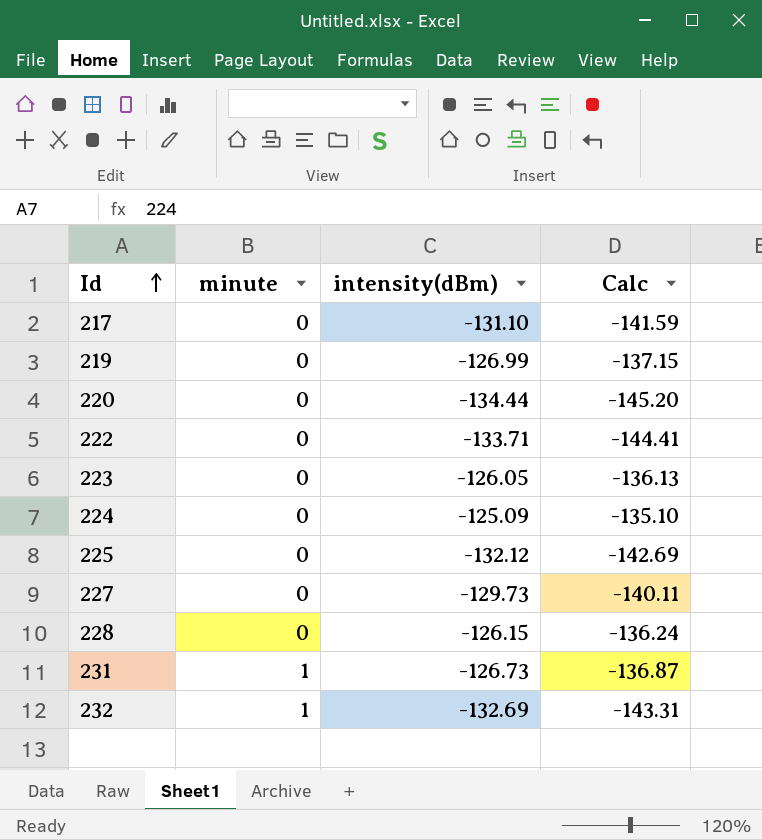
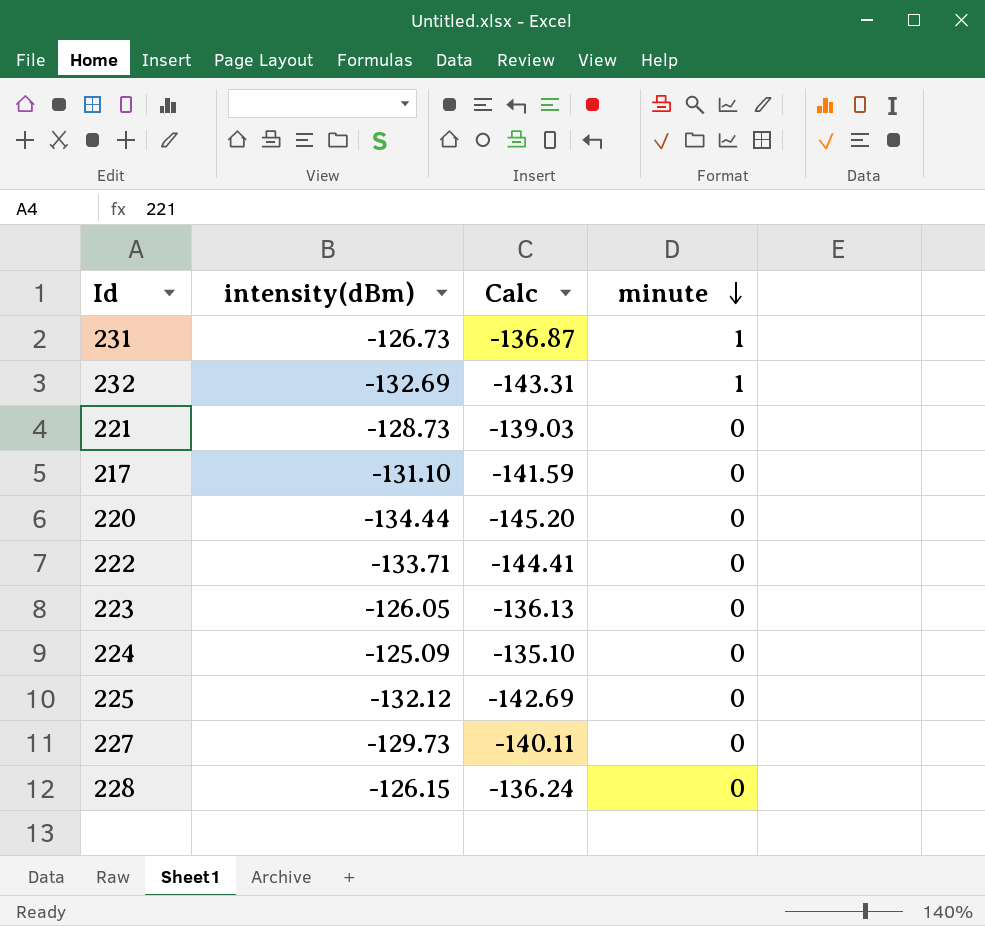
row order: Id ascending -> minute descending
column minute | position: 2 -> 4
row 219: 0 | -126.99 | -137.15 -> none
row 221: none -> -128.73 | -139.03 | 0

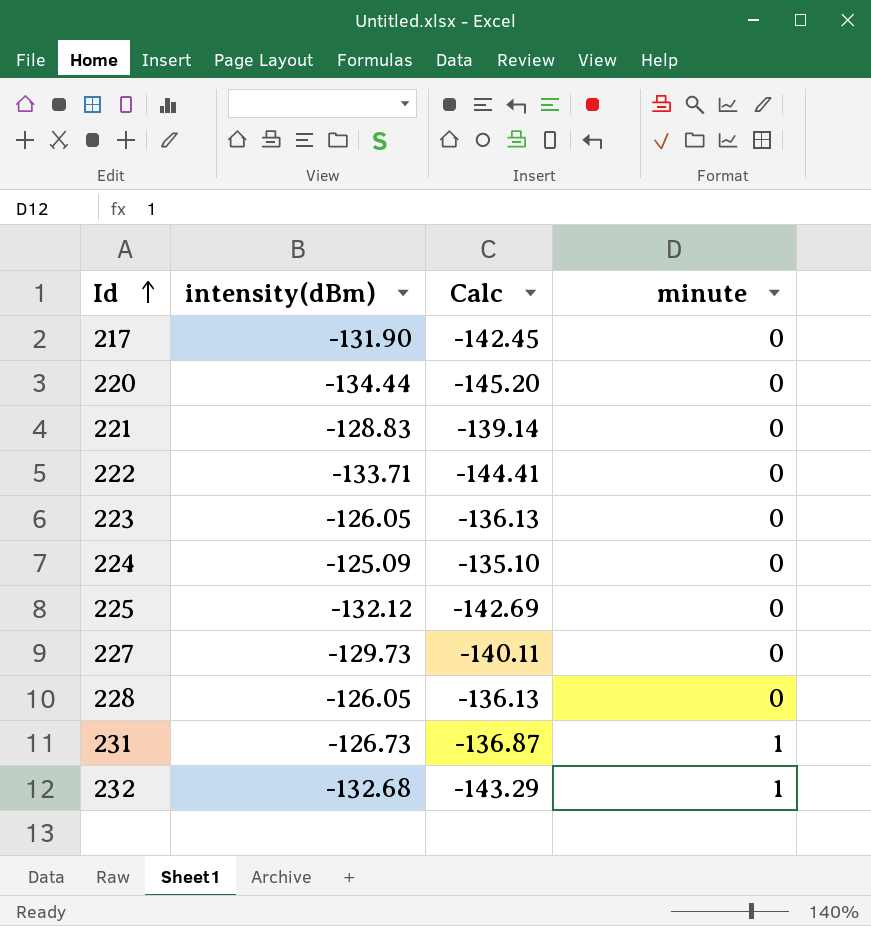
row order: minute descending -> Id ascending
217 | intensity(dBm): -131.10 -> -131.90
217 | Calc: -141.59 -> -142.45
221 | intensity(dBm): -128.73 -> -128.83
221 | Calc: -139.03 -> -139.14
228 | intensity(dBm): -126.15 -> -126.05
228 | Calc: -136.24 -> -136.13
232 | intensity(dBm): -132.69 -> -132.68
232 | Calc: -143.31 -> -143.29

